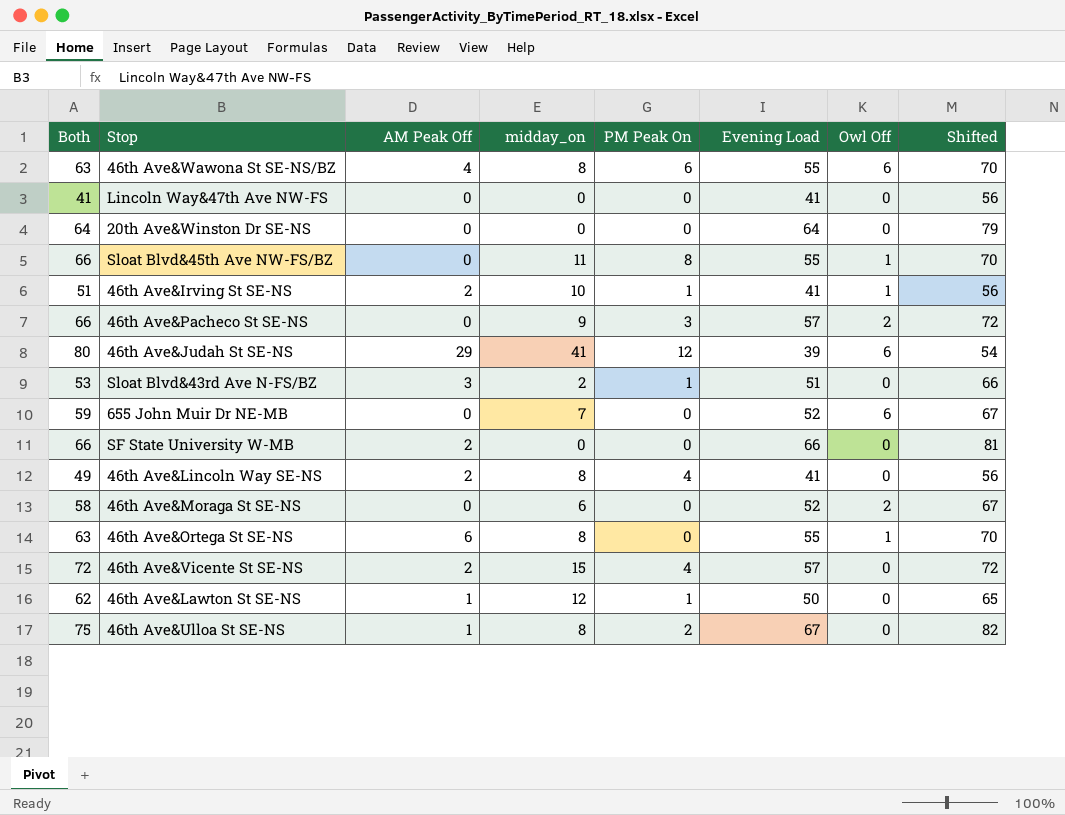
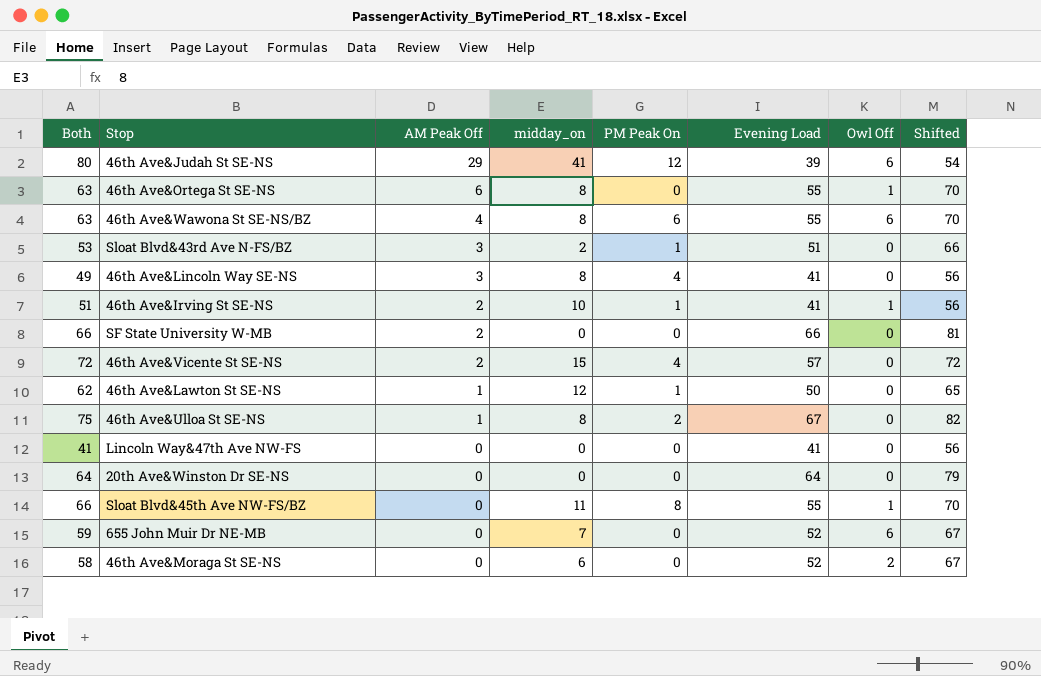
row order: none -> AM Peak Off descending
row 46th Ave&Pacheco St SE-NS: 66 | 0 | 9 | 3 | 57 | 2 | 72 -> none
46th Ave&Lincoln Way SE-NS | AM Peak Off: 2 -> 3

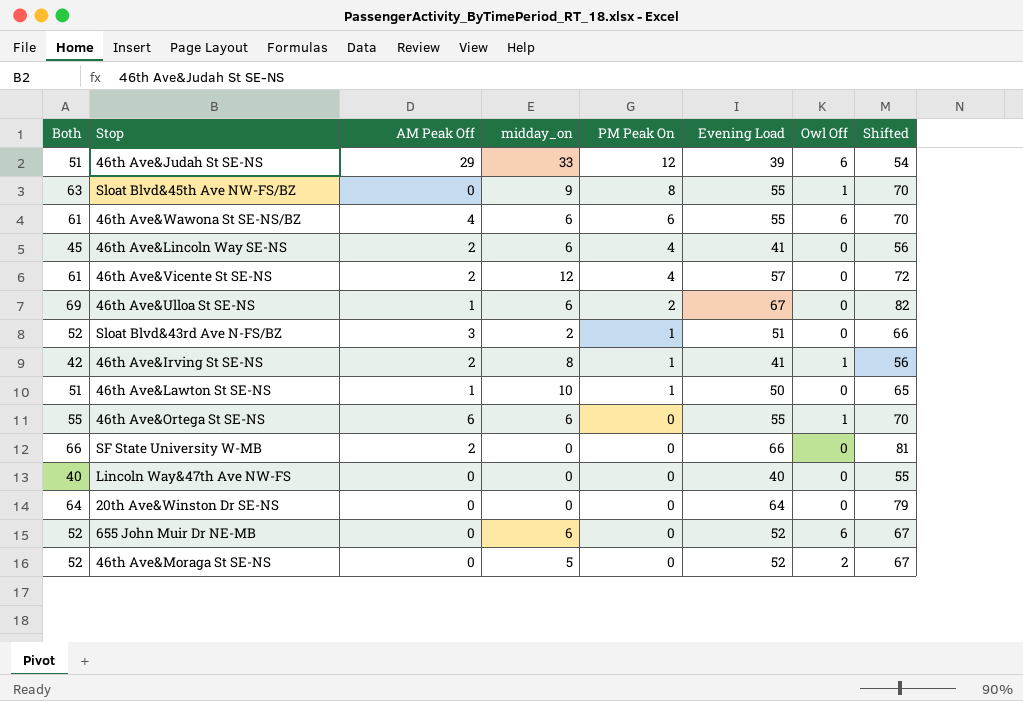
row order: AM Peak Off descending -> PM Peak On descending
column Both | formula: [midday_on] + [Evening Load] -> [PM Peak On] + [Evening Load]
46th Ave&Judah St SE-NS | midday_on: 41 -> 33
Sloat Blvd&45th Ave NW-FS/BZ | midday_on: 11 -> 9
46th Ave&Wawona St SE-NS/BZ | midday_on: 8 -> 6
46th Ave&Lincoln Way SE-NS | AM Peak Off: 3 -> 2
46th Ave&Lincoln Way SE-NS | midday_on: 8 -> 6
46th Ave&Vicente St SE-NS | midday_on: 15 -> 12
46th Ave&Ulloa St SE-NS | midday_on: 8 -> 6
46th Ave&Irving St SE-NS | midday_on: 10 -> 8
46th Ave&Lawton St SE-NS | midday_on: 12 -> 10
46th Ave&Ortega St SE-NS | midday_on: 8 -> 6
Lincoln Way&47th Ave NW-FS | Evening Load: 41 -> 40
Lincoln Way&47th Ave NW-FS | Shifted: 56 -> 55
655 John Muir Dr NE-MB | midday_on: 7 -> 6
46th Ave&Moraga St SE-NS | midday_on: 6 -> 5

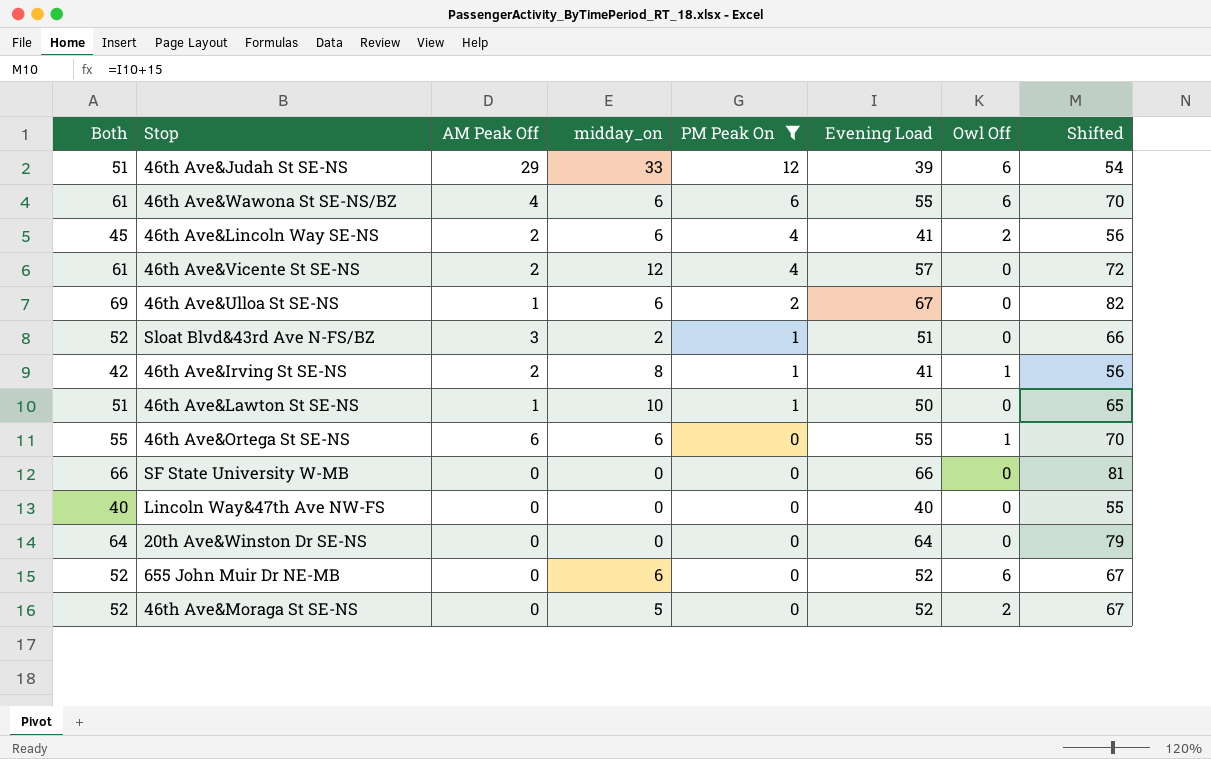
filter: none -> PM Peak On != 8
46th Ave&Lincoln Way SE-NS | Owl Off: 0 -> 2
SF State University W-MB | AM Peak Off: 2 -> 0

